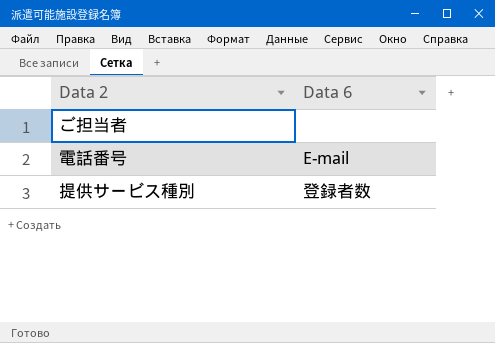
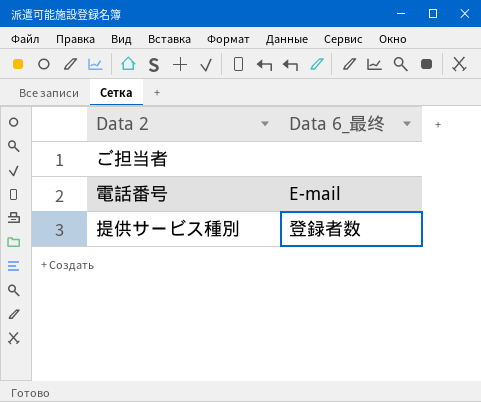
column name: Data 6 -> Data 6_最终

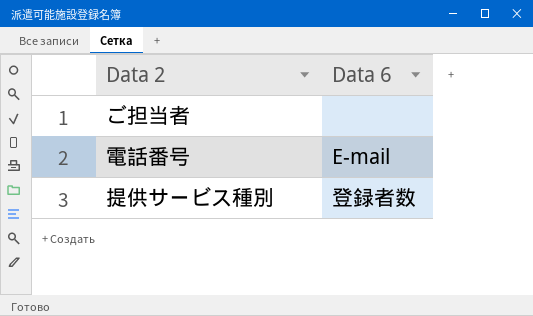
column name: Data 6_最终 -> Data 6

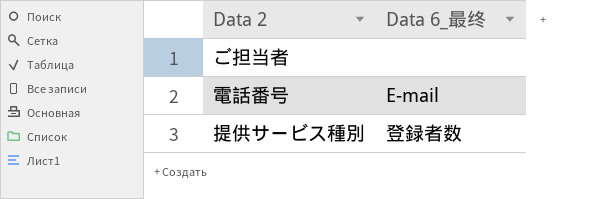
column name: Data 6 -> Data 6_最终

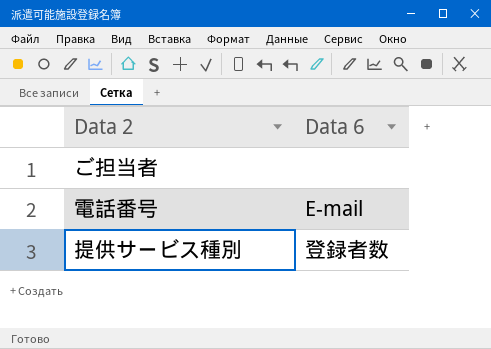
column name: Data 6_最终 -> Data 6

